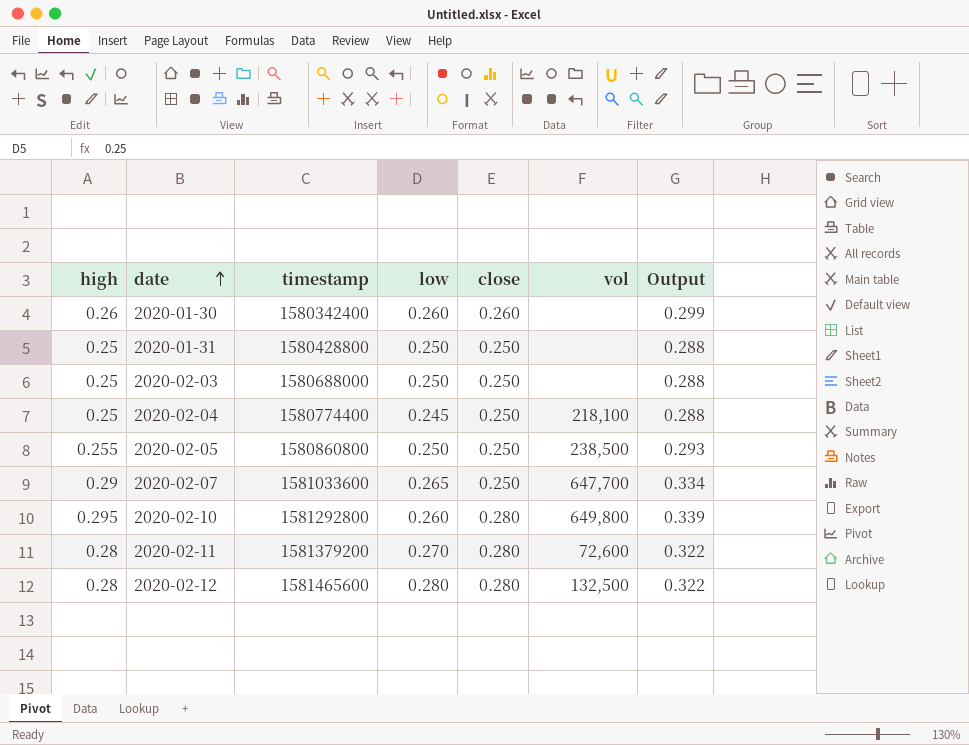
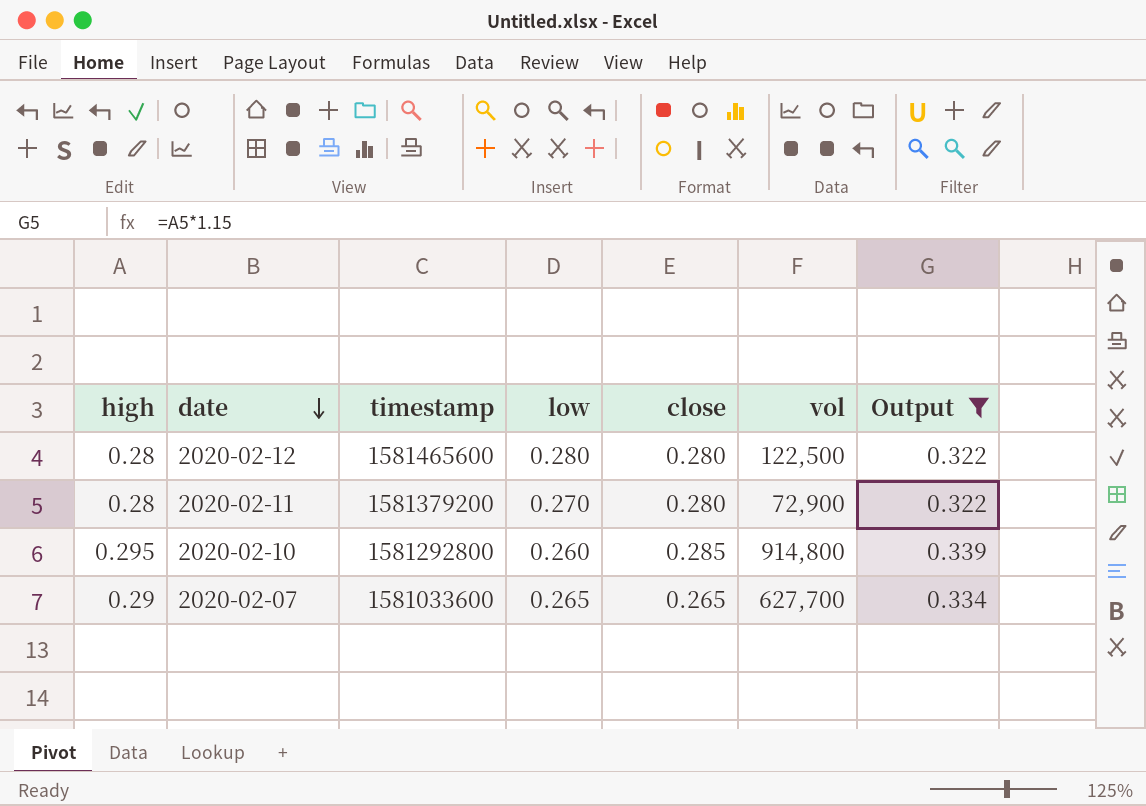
filter: none -> Output >= 0.322
row order: date ascending -> date descending
2020-02-12 | vol: 132,500 -> 122,500
2020-02-11 | vol: 72,600 -> 72,900
2020-02-10 | close: 0.280 -> 0.285
2020-02-10 | vol: 649,800 -> 914,800
2020-02-07 | close: 0.250 -> 0.265
2020-02-07 | vol: 647,700 -> 627,700

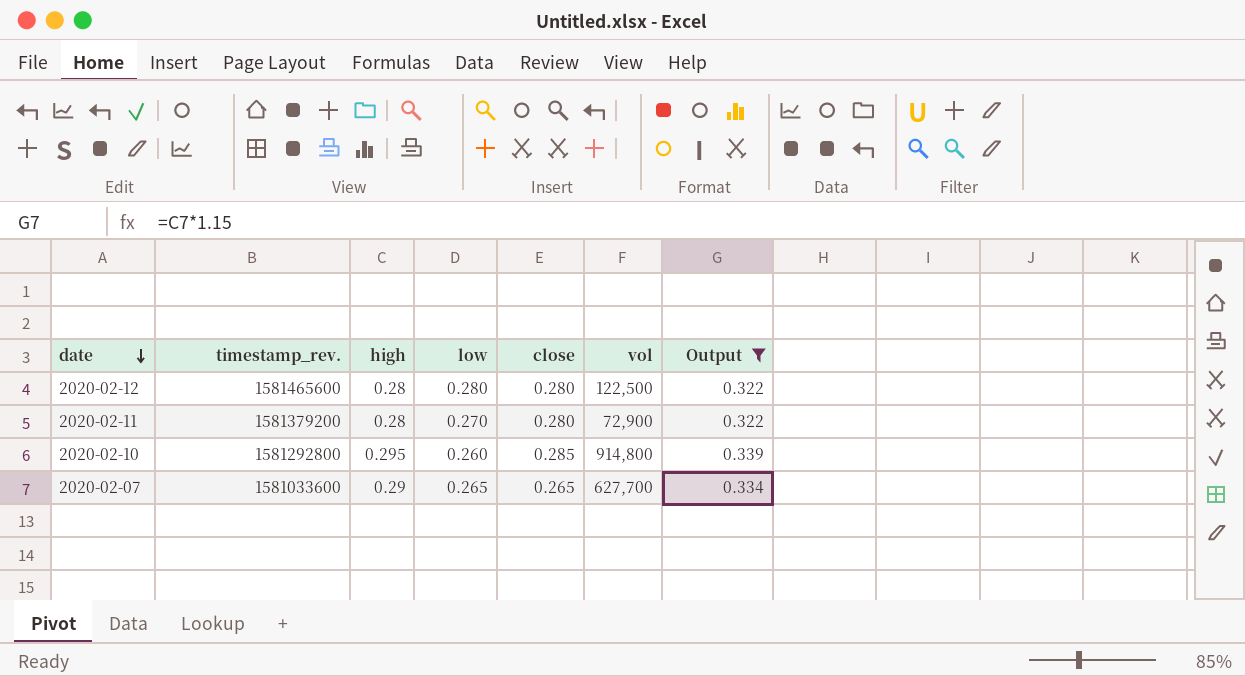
column name: timestamp -> timestamp_rev.
column high | position: 1 -> 3

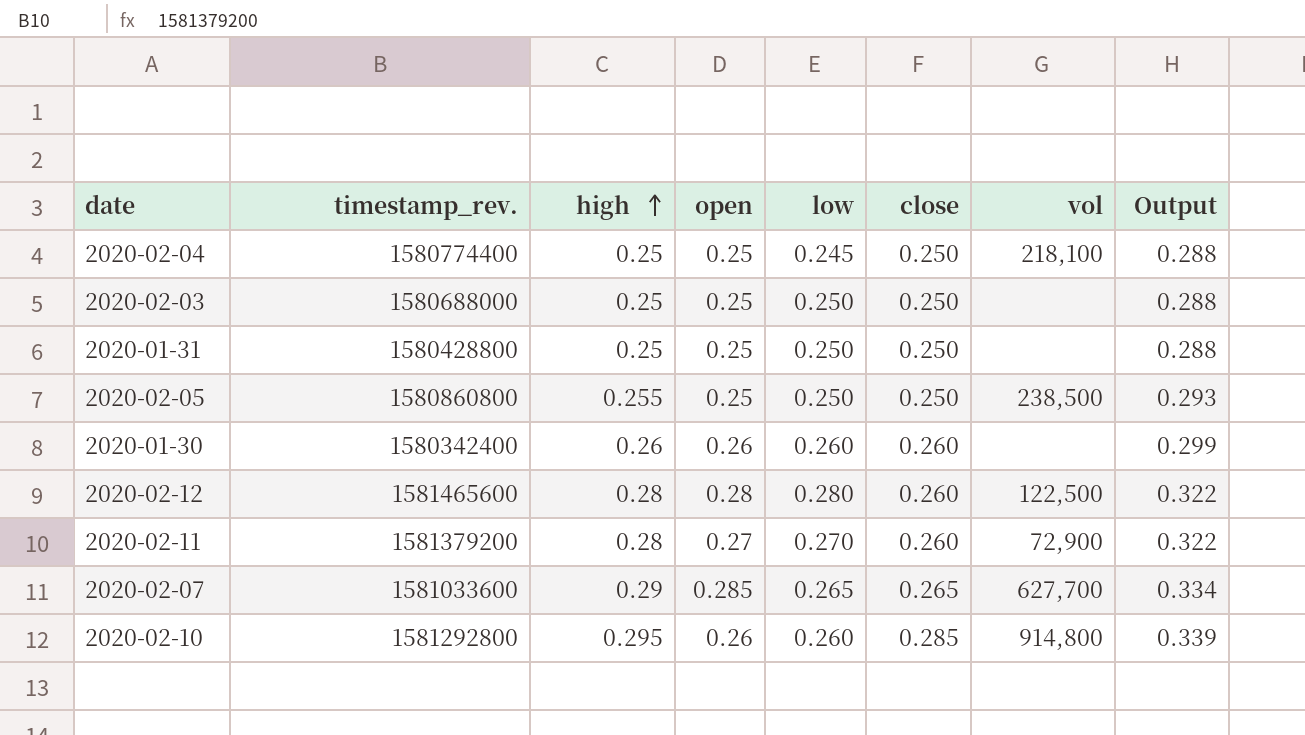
filter: Output >= 0.322 -> none
row order: date descending -> high ascending
column open | position: none -> 4
2020-02-12 | close: 0.280 -> 0.260
2020-02-11 | close: 0.280 -> 0.260

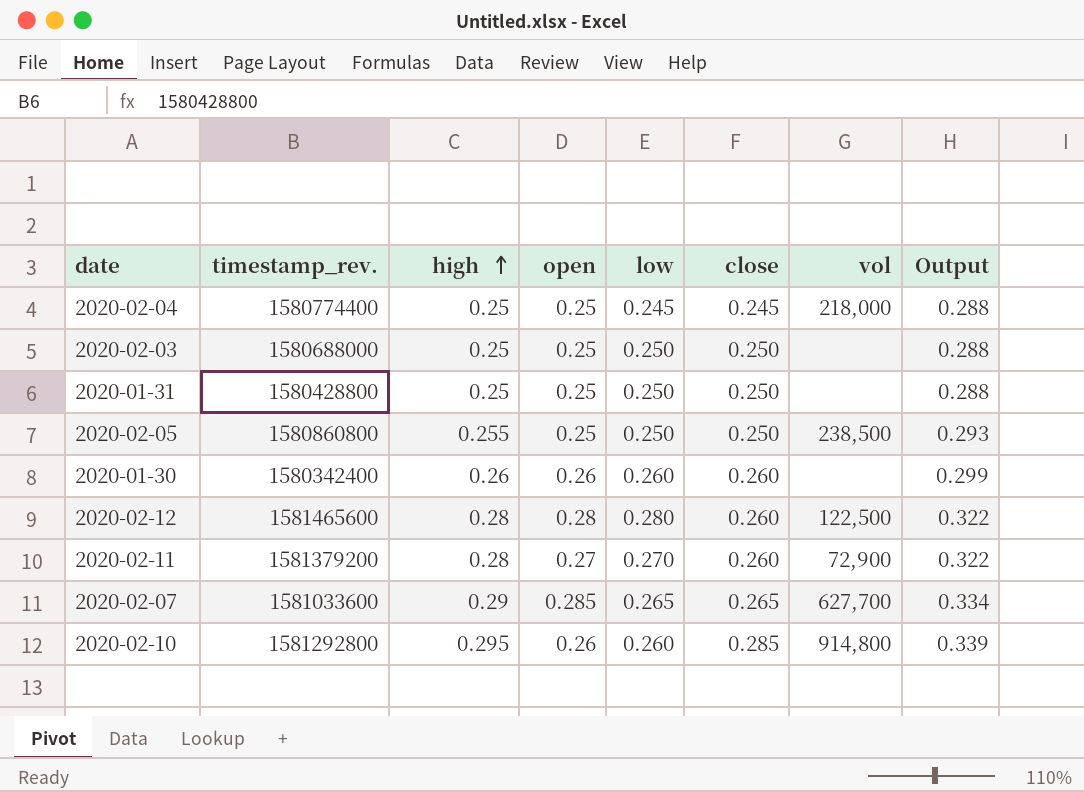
2020-02-04 | close: 0.250 -> 0.245
2020-02-04 | vol: 218,100 -> 218,000

